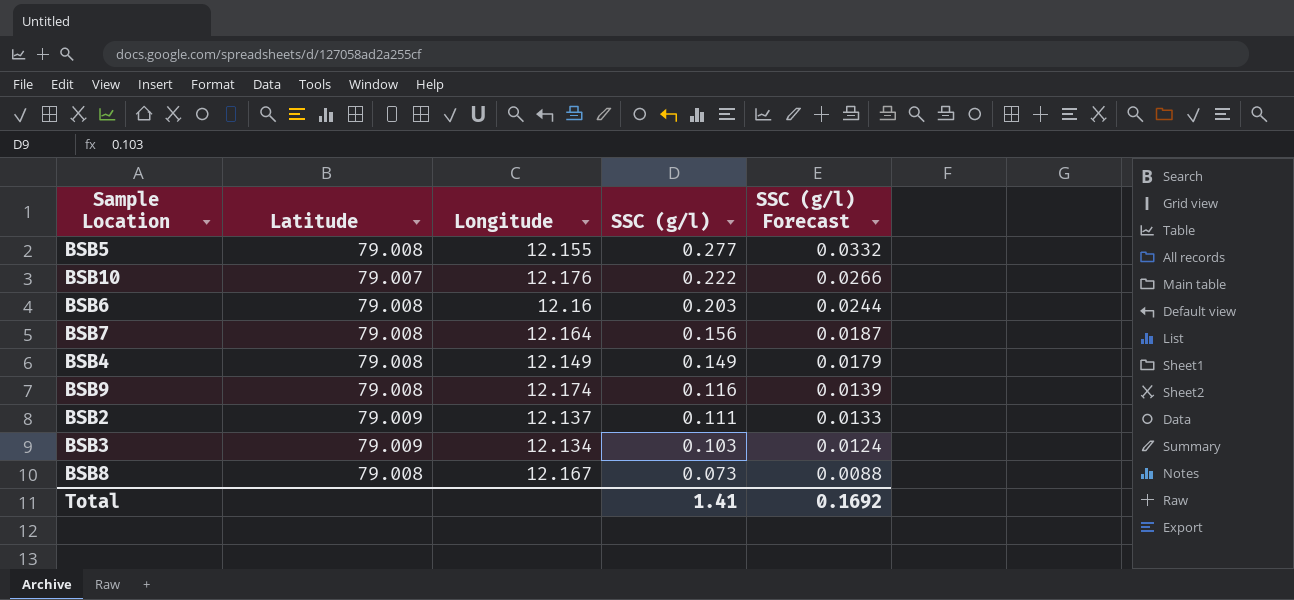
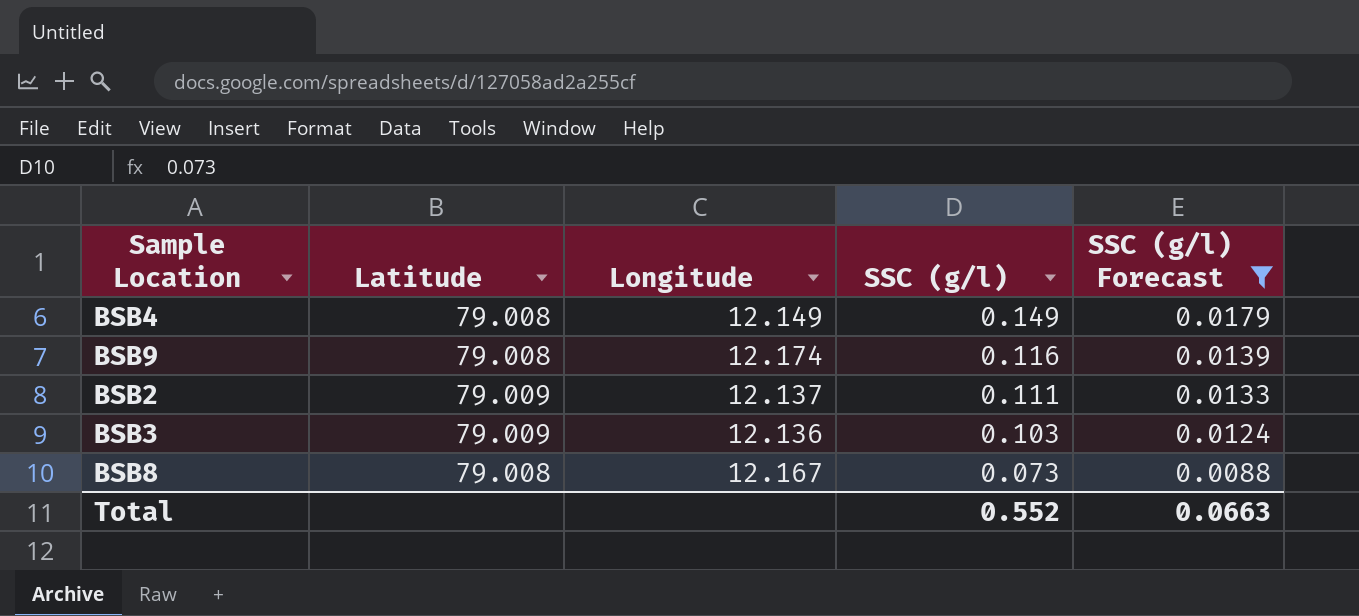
filter: none -> SSC (g/l) Forecast <= 0.0179
BSB3 | Longitude: 12.134 -> 12.136
Total | SSC (g/l): 1.41 -> 0.552
Total | SSC (g/l) Forecast: 0.1692 -> 0.0663

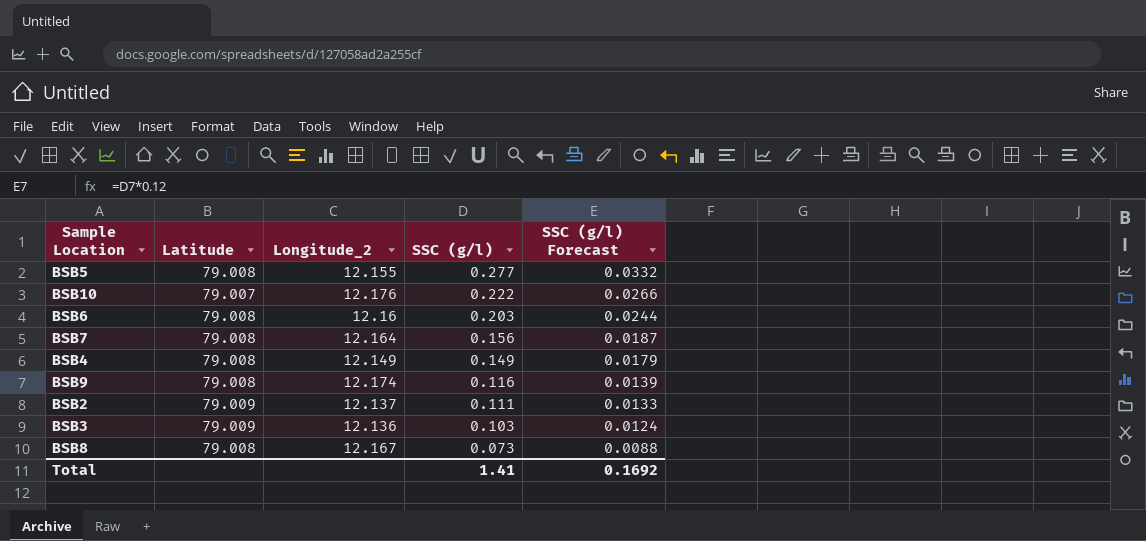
filter: SSC (g/l) Forecast <= 0.0179 -> none
column name: Longitude -> Longitude_2
Total | SSC (g/l): 0.552 -> 1.41
Total | SSC (g/l) Forecast: 0.0663 -> 0.1692

